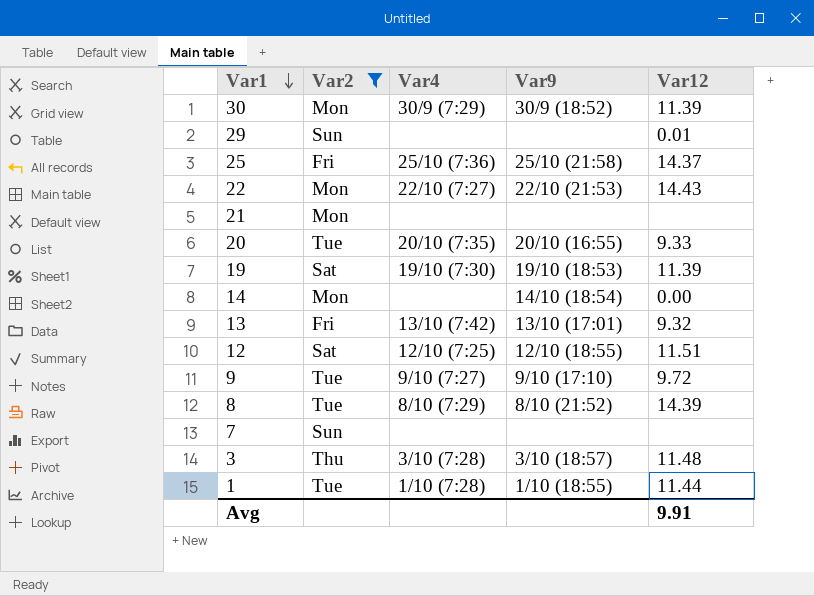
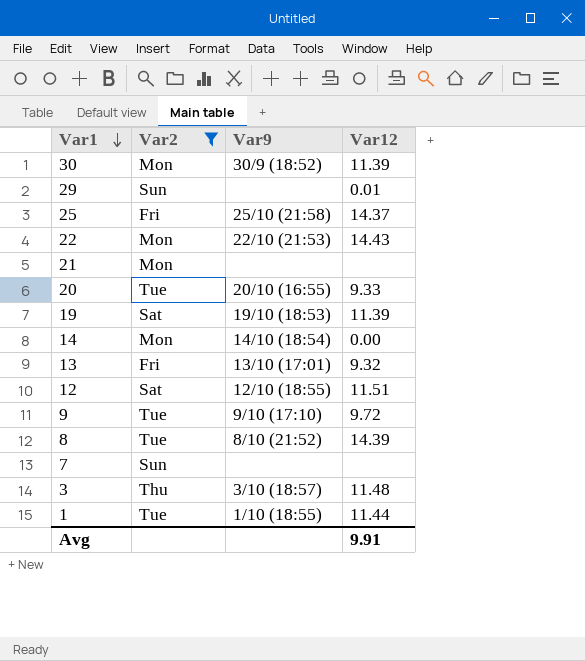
column Var4 | position: 3 -> none

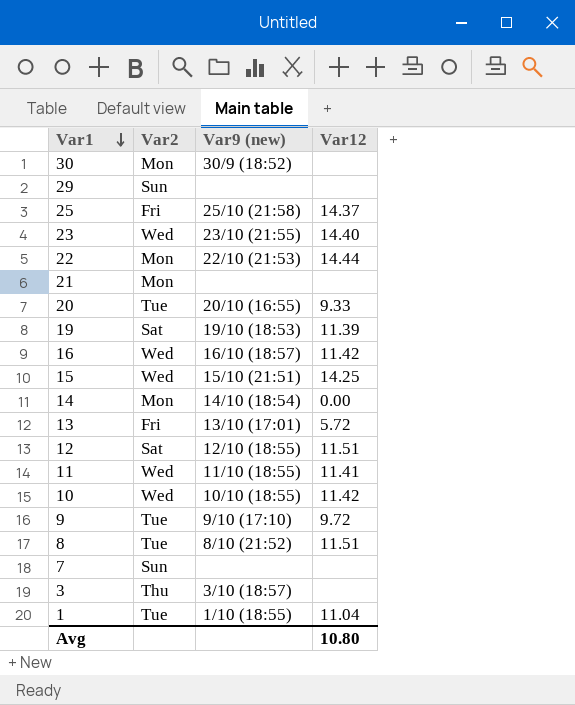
filter: Var2 != Wed -> none
column name: Var9 -> Var9 (new)
30 | Var12: 11.39 -> none
29 | Var12: 0.01 -> none
22 | Var12: 14.43 -> 14.44
13 | Var12: 9.32 -> 5.72
8 | Var12: 14.39 -> 11.51
3 | Var12: 11.48 -> none
1 | Var12: 11.44 -> 11.04
Avg | Var12: 9.91 -> 10.80

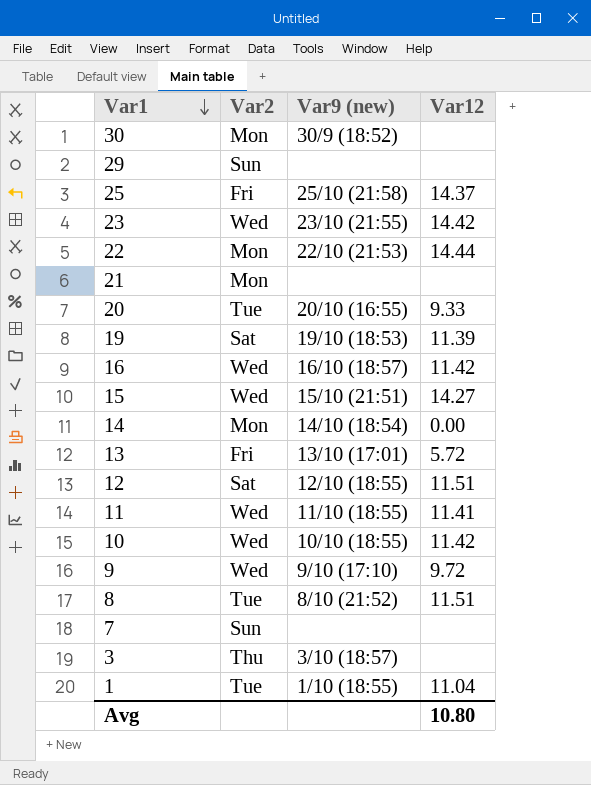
23 | Var12: 14.40 -> 14.42
15 | Var12: 14.25 -> 14.27
9 | Var2: Tue -> Wed

